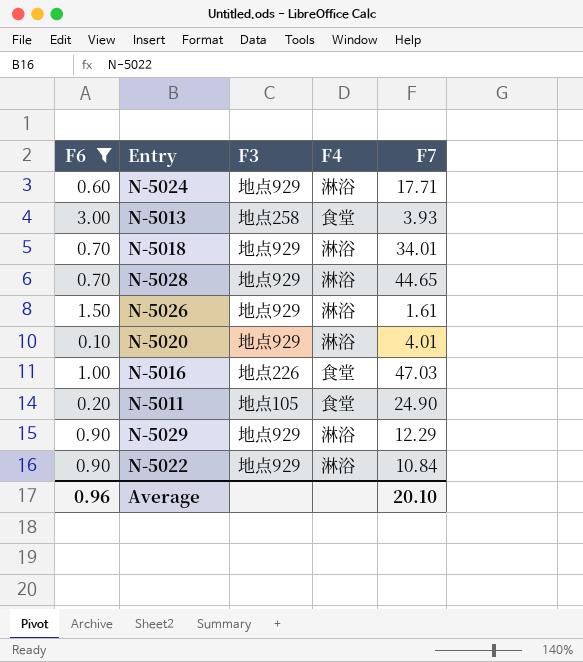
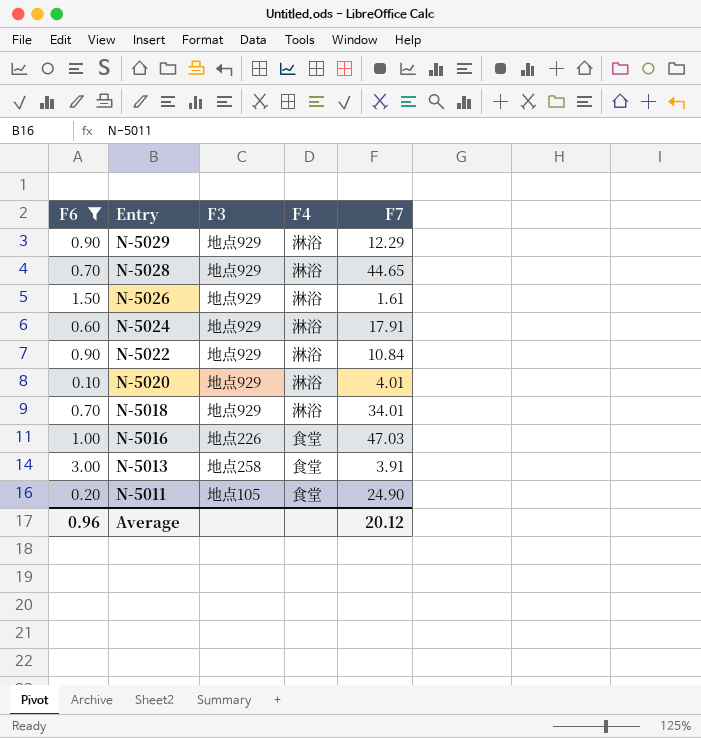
row order: none -> Entry descending
N-5024 | F7: 17.71 -> 17.91
N-5013 | F7: 3.93 -> 3.91
Average | F7: 20.10 -> 20.12

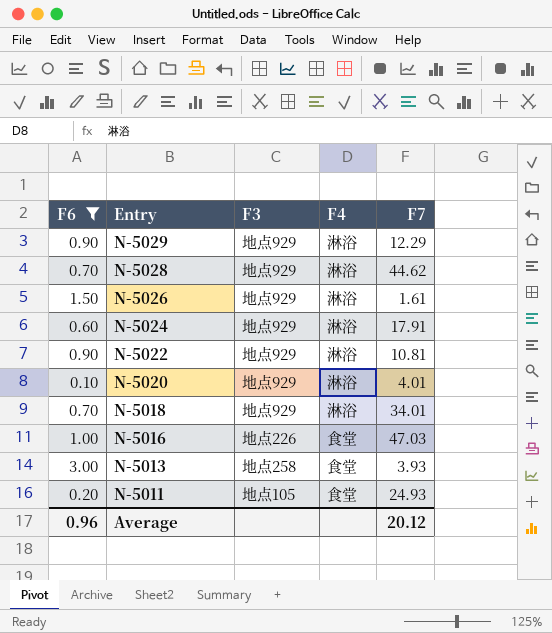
N-5028 | F7: 44.65 -> 44.62
N-5022 | F7: 10.84 -> 10.81
N-5013 | F7: 3.91 -> 3.93
N-5011 | F7: 24.90 -> 24.93

